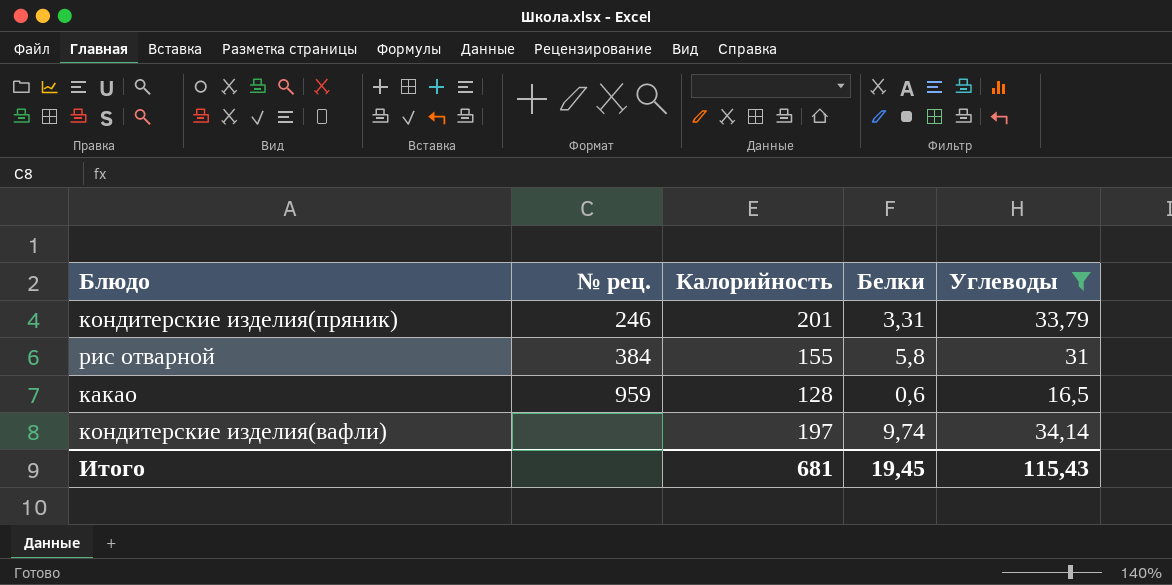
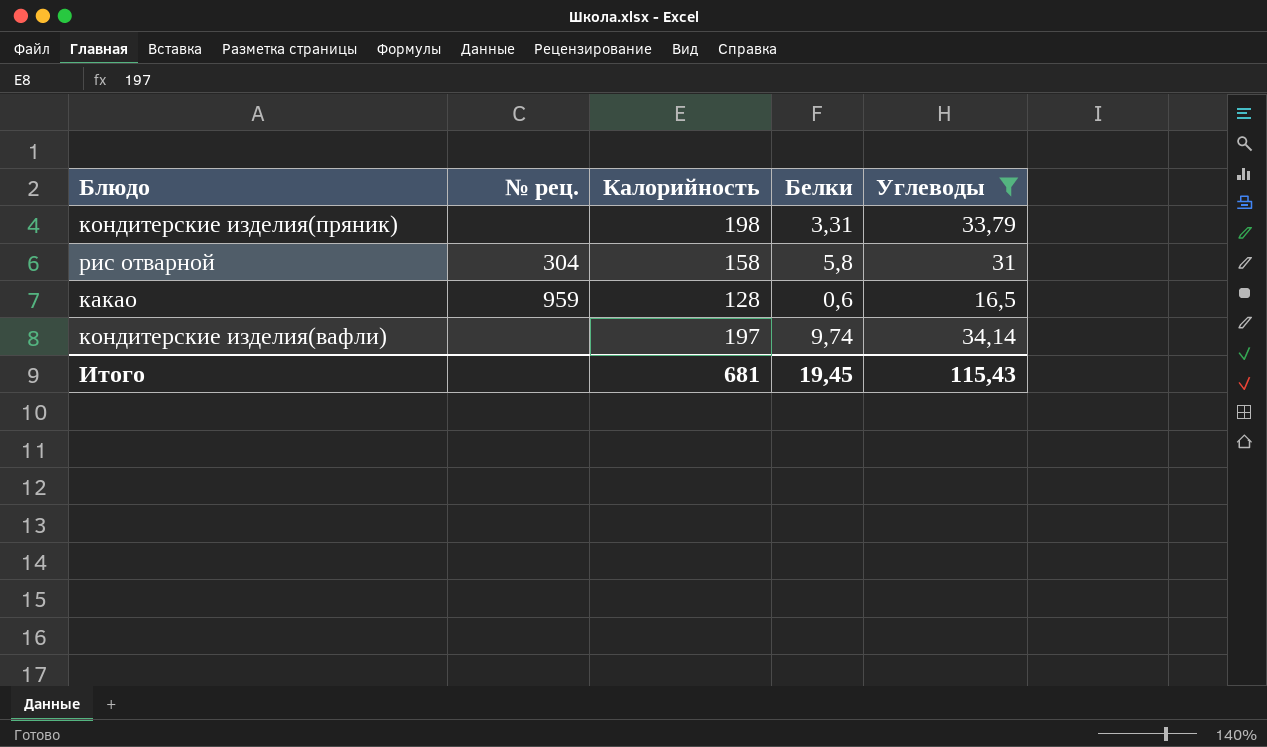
кондитерские изделия(пряник) | № рец.: 246 -> none
кондитерские изделия(пряник) | Калорийность: 201 -> 198
рис отварной | № рец.: 384 -> 304
рис отварной | Калорийность: 155 -> 158

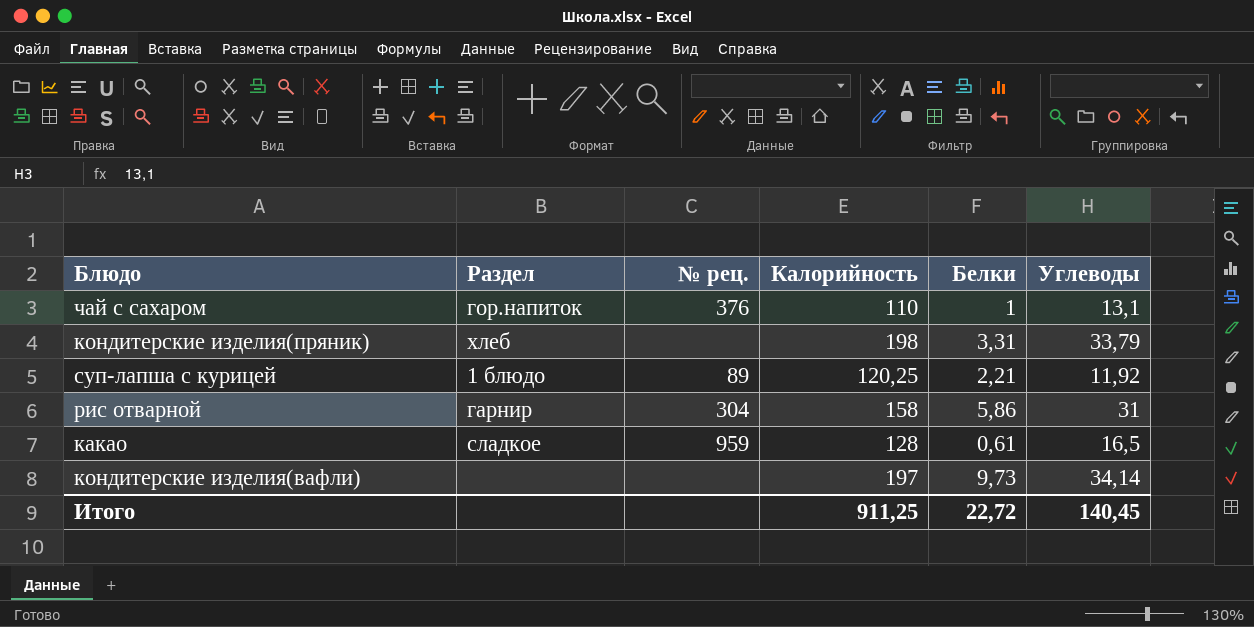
filter: Углеводы >= 16,5 -> none
column Раздел | position: none -> 2
рис отварной | Белки: 5,8 -> 5,86
какао | Белки: 0,6 -> 0,61
кондитерские изделия(вафли) | Белки: 9,74 -> 9,73
Итого | Калорийность: 681 -> 911,25
Итого | Белки: 19,45 -> 22,72
Итого | Углеводы: 115,43 -> 140,45

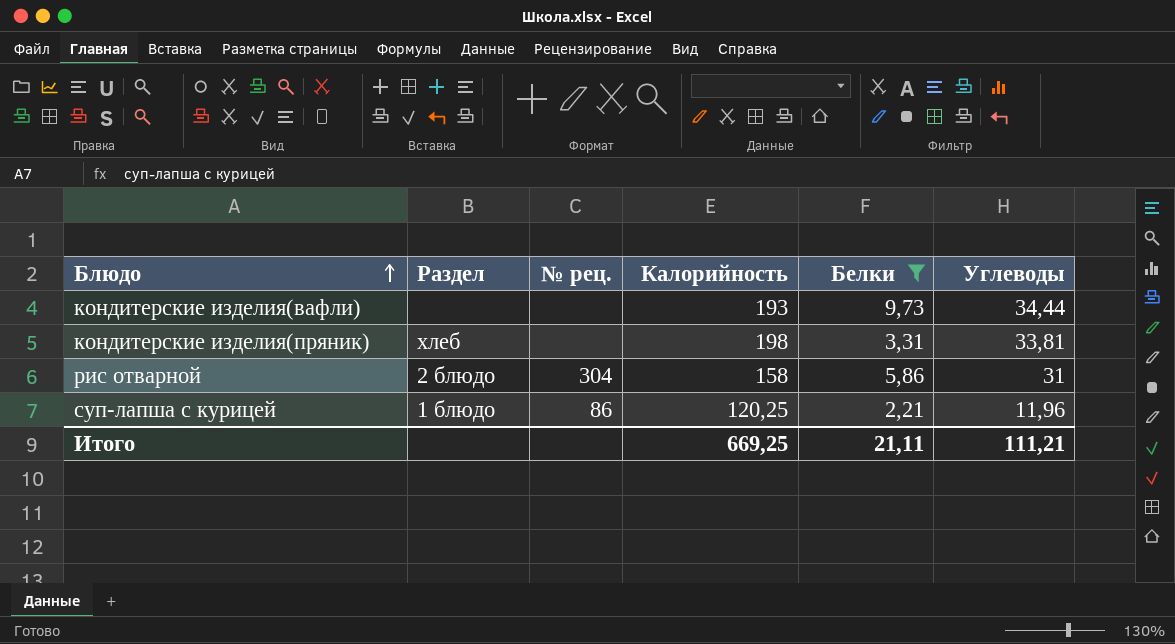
filter: none -> Белки >= 2,21
row order: none -> Блюдо ascending
кондитерские изделия(вафли) | Калорийность: 197 -> 193
кондитерские изделия(вафли) | Углеводы: 34,14 -> 34,44
кондитерские изделия(пряник) | Углеводы: 33,79 -> 33,81
рис отварной | Раздел: гарнир -> 2 блюдо
суп-лапша с курицей | № рец.: 89 -> 86
суп-лапша с курицей | Углеводы: 11,92 -> 11,96
Итого | Калорийность: 911,25 -> 669,25
Итого | Белки: 22,72 -> 21,11
Итого | Углеводы: 140,45 -> 111,21

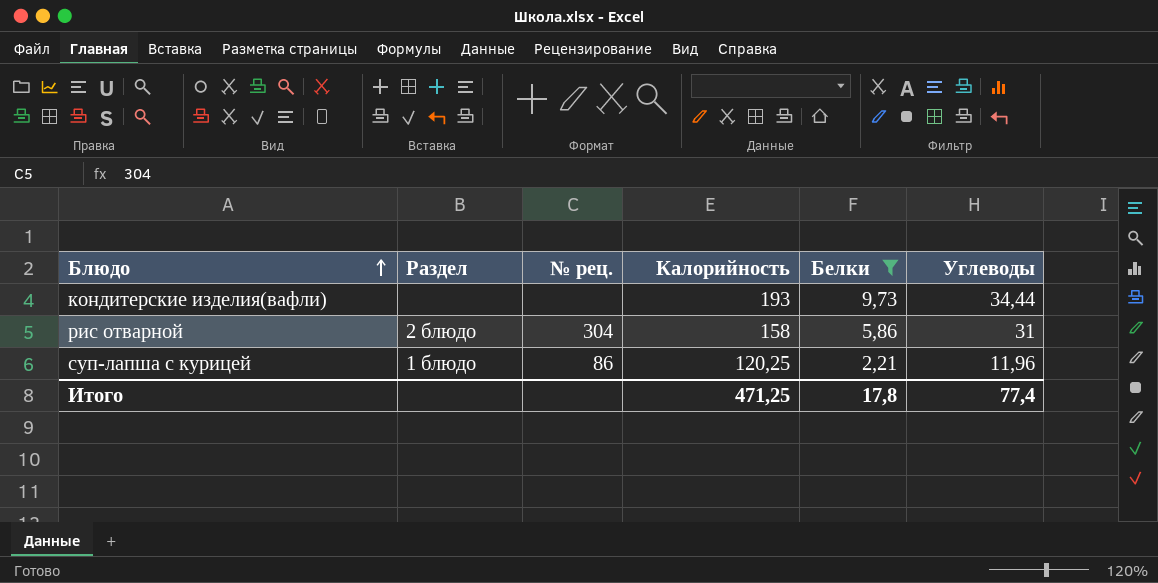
row кондитерские изделия(пряник): хлеб | none | 198 | 3,31 | 33,81 -> none
Итого | Калорийность: 669,25 -> 471,25
Итого | Белки: 21,11 -> 17,8
Итого | Углеводы: 111,21 -> 77,4

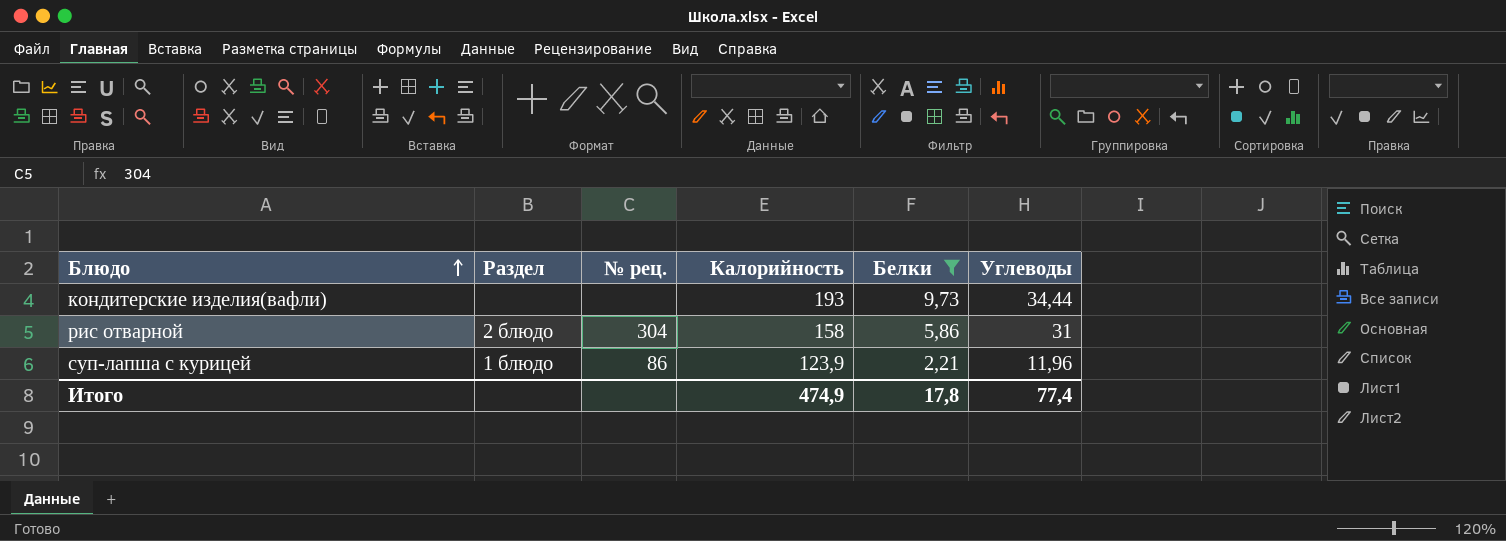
суп-лапша с курицей | Калорийность: 120,25 -> 123,9
Итого | Калорийность: 471,25 -> 474,9

